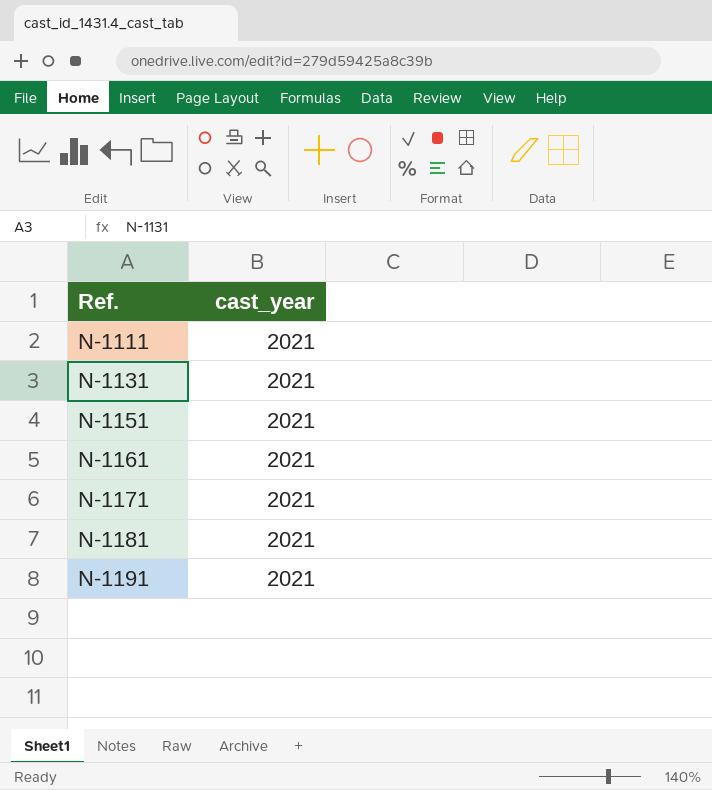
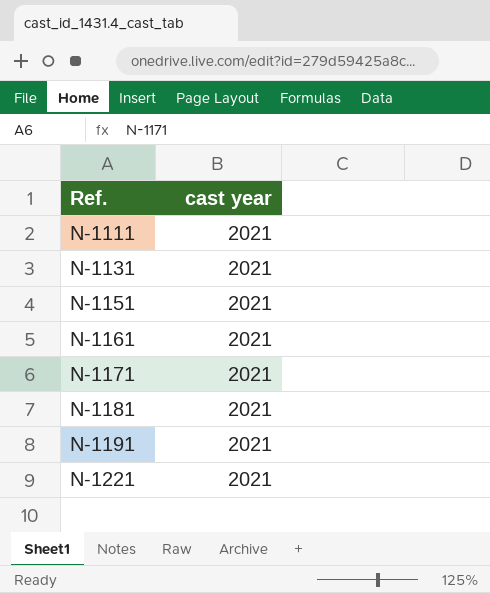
column name: cast_year -> cast year
row N-1221: none -> 2021

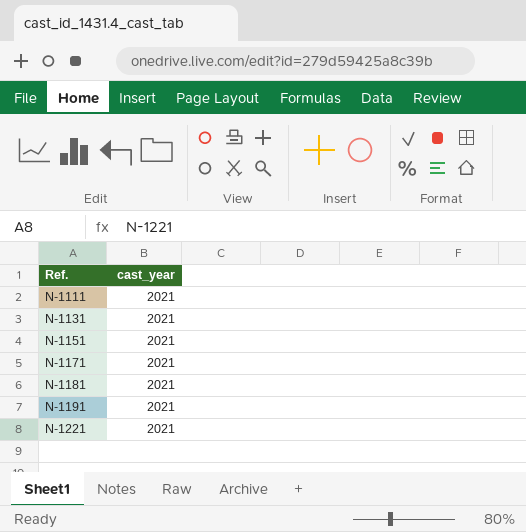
column name: cast year -> cast_year
row N-1161: 2021 -> none

